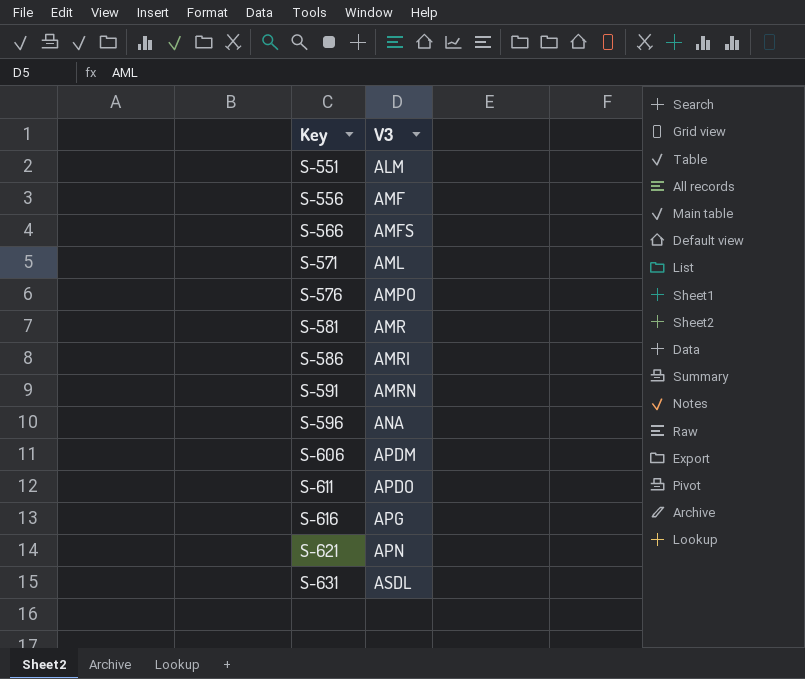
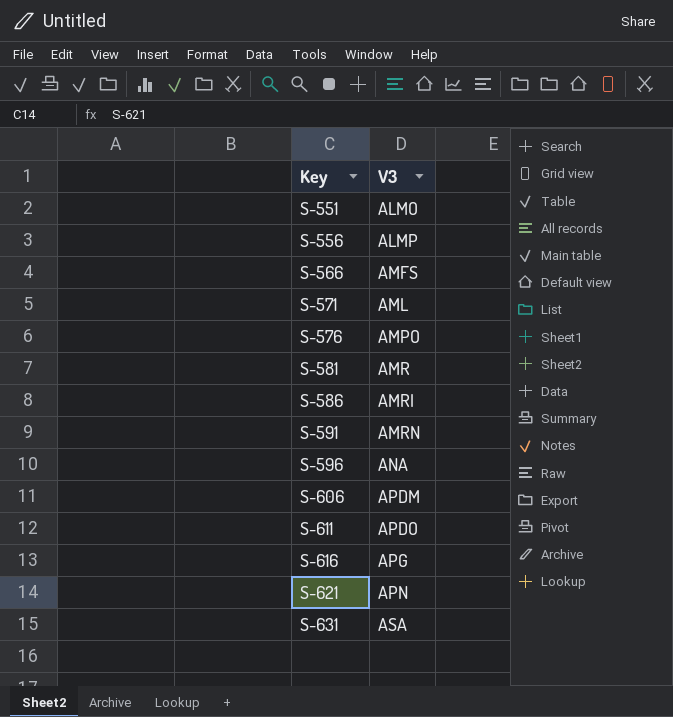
S-551 | V3: ALM -> ALMO
S-556 | V3: AMF -> ALMP
S-631 | V3: ASDL -> ASA

